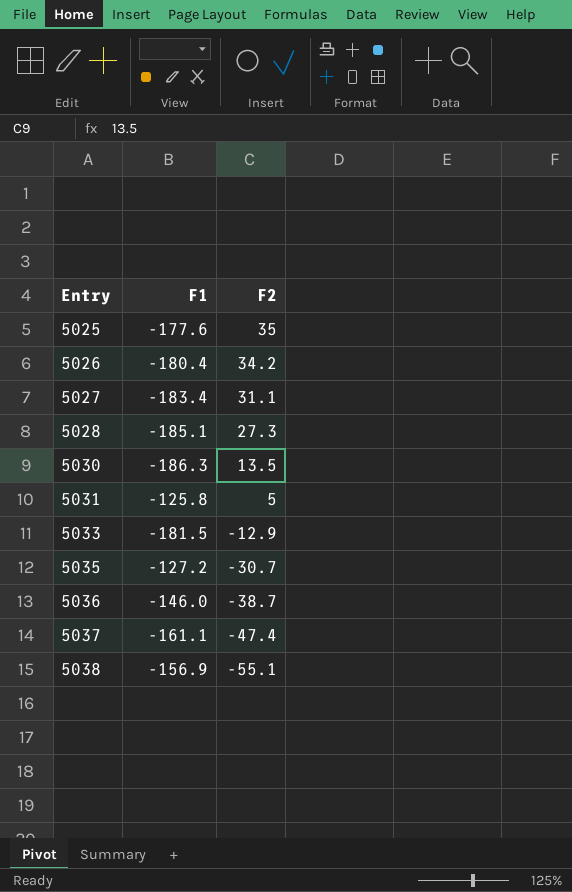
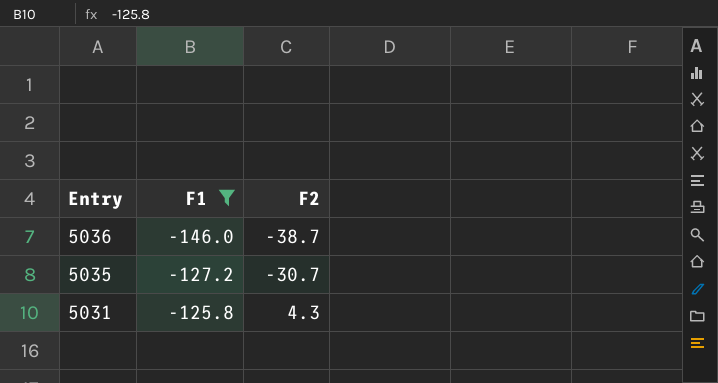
filter: none -> F1 >= -146.0
row order: Entry ascending -> Entry descending
5031 | F2: 5 -> 4.3

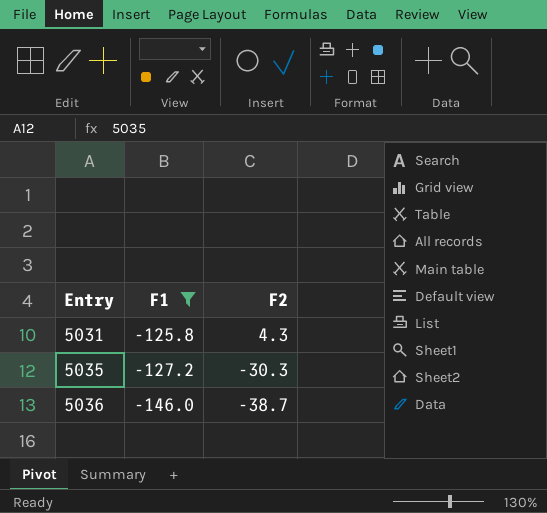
row order: Entry descending -> Entry ascending
5035 | F2: -30.7 -> -30.3

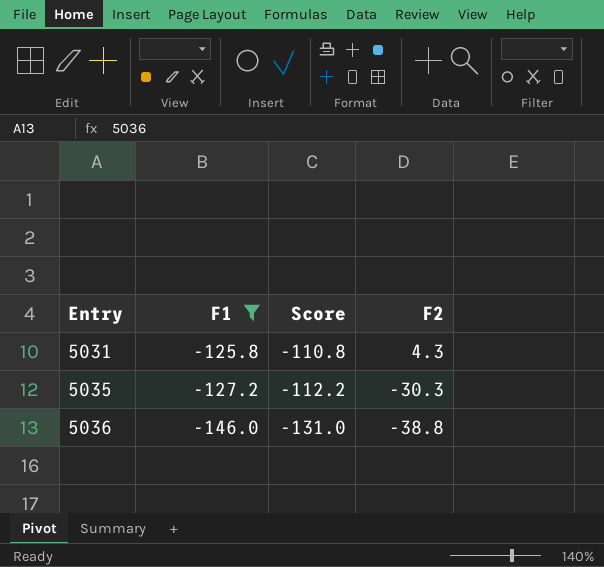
column Score | formula: none -> [F1] + 15
5036 | F2: -38.7 -> -38.8

